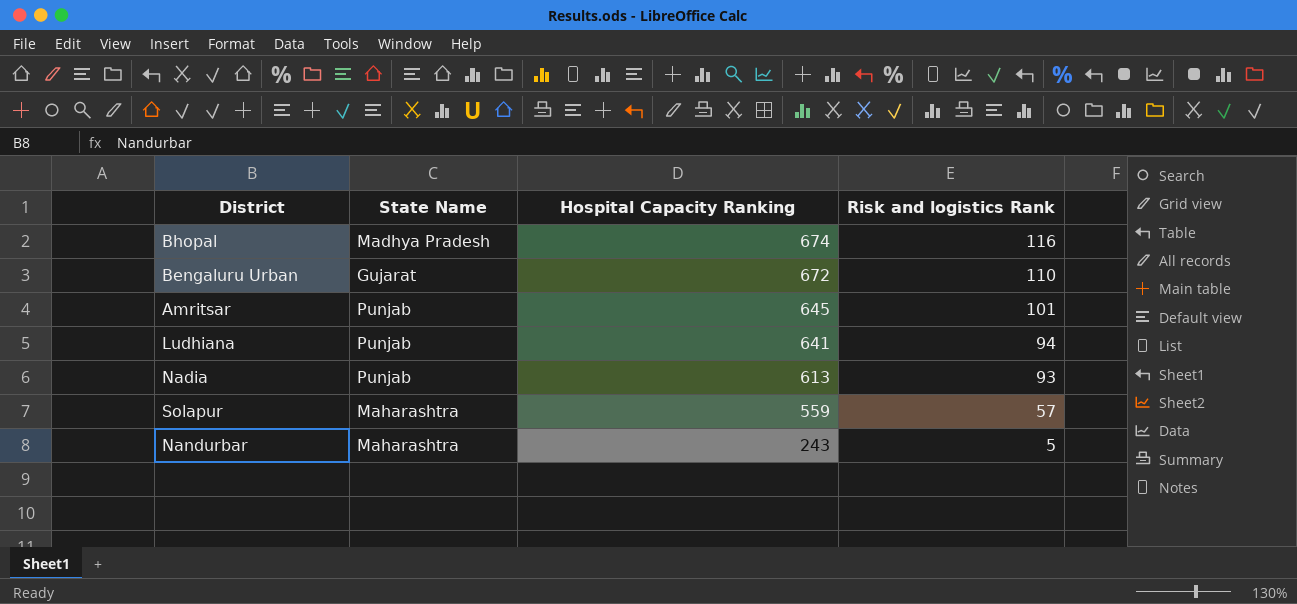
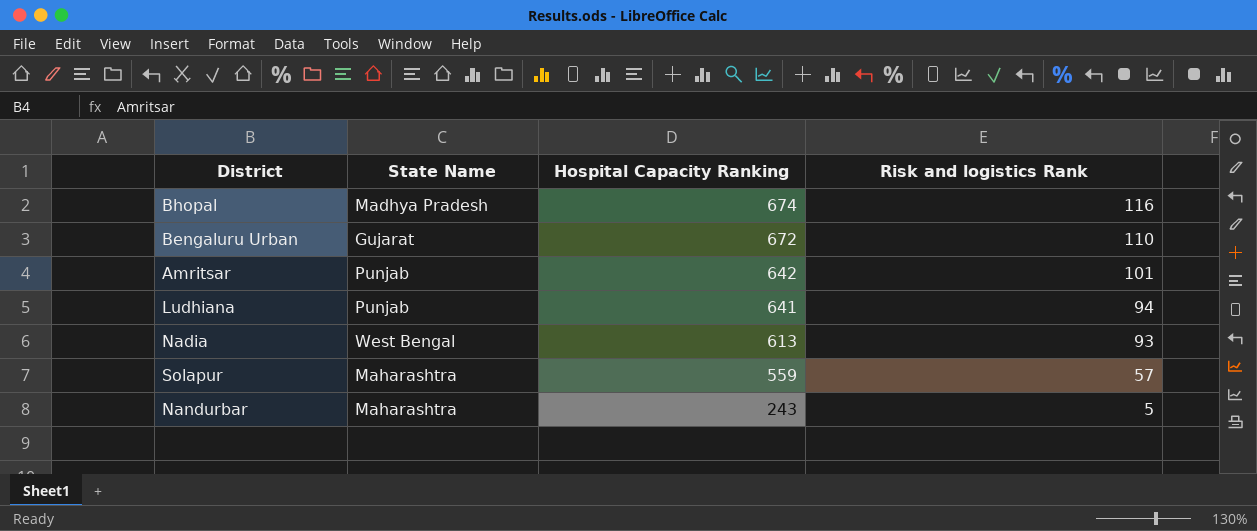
Amritsar | Hospital Capacity Ranking: 645 -> 642
Nadia | State Name: Punjab -> West Bengal

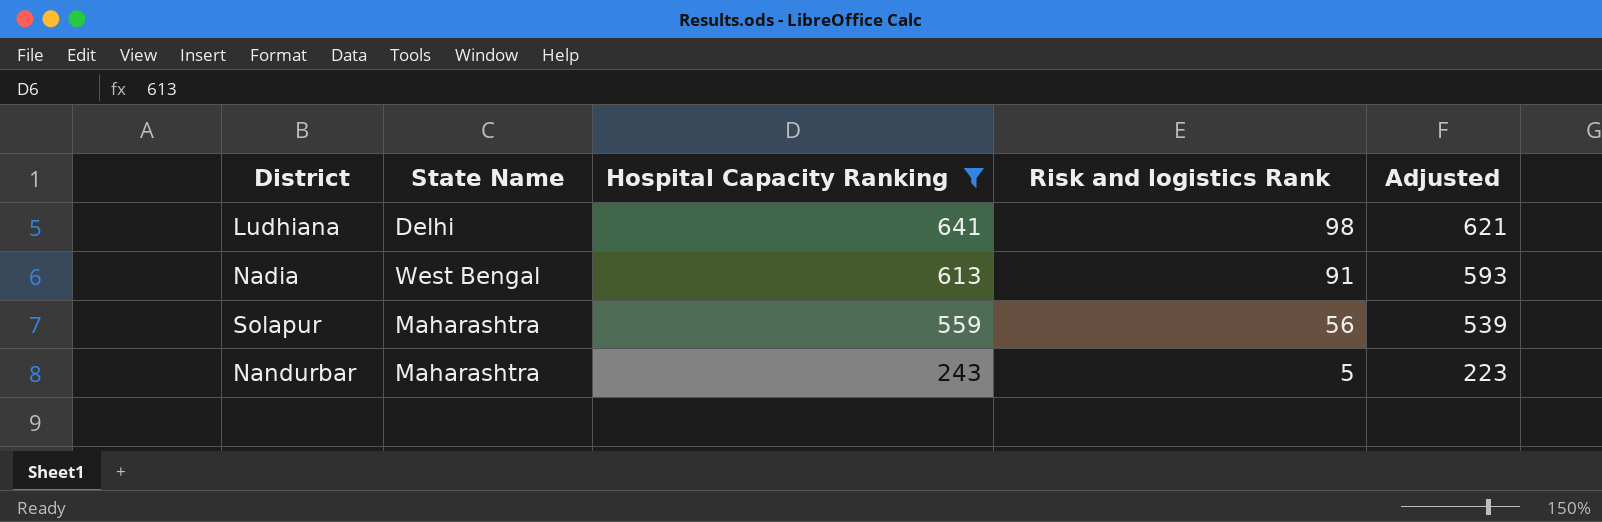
filter: none -> Hospital Capacity Ranking <= 641
column Adjusted | formula: none -> [Hospital Capacity Ranking] - 20
Ludhiana | State Name: Punjab -> Delhi
Ludhiana | Risk and logistics Rank: 94 -> 98
Nadia | Risk and logistics Rank: 93 -> 91
Solapur | Risk and logistics Rank: 57 -> 56

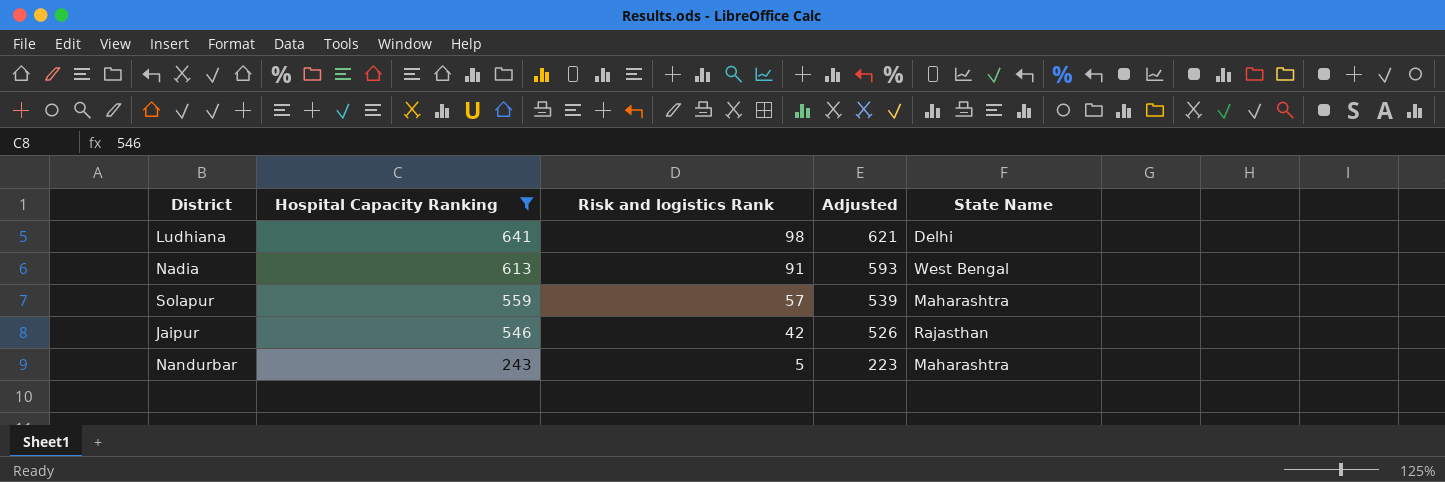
column State Name | position: 2 -> 5
Solapur | Risk and logistics Rank: 56 -> 57
row Jaipur: none -> 546 | 42 | 526 | Rajasthan

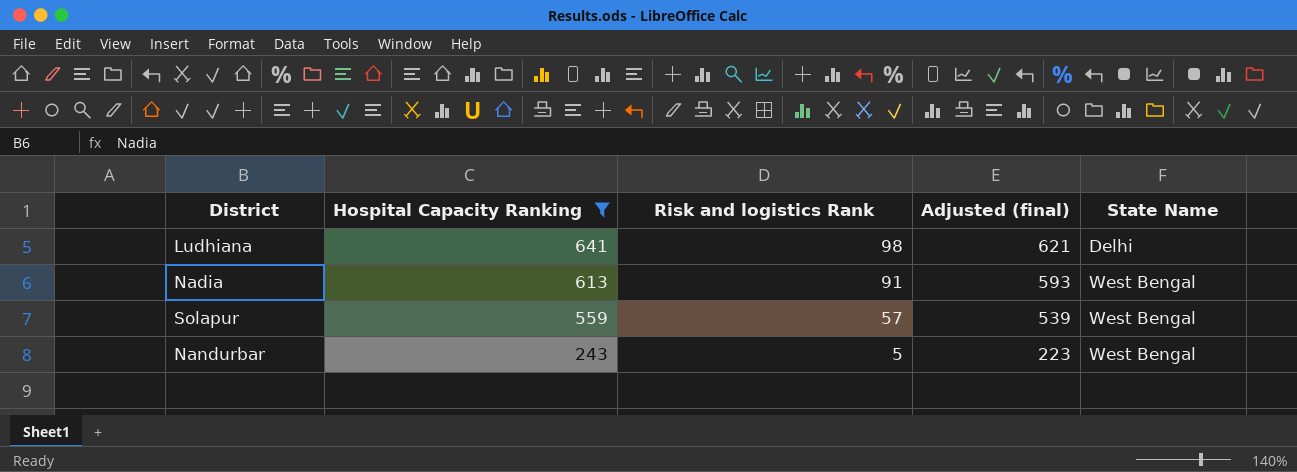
column name: Adjusted -> Adjusted (final)
row Jaipur: 546 | 42 | 526 | Rajasthan -> none
Solapur | State Name: Maharashtra -> West Bengal
Nandurbar | State Name: Maharashtra -> West Bengal

